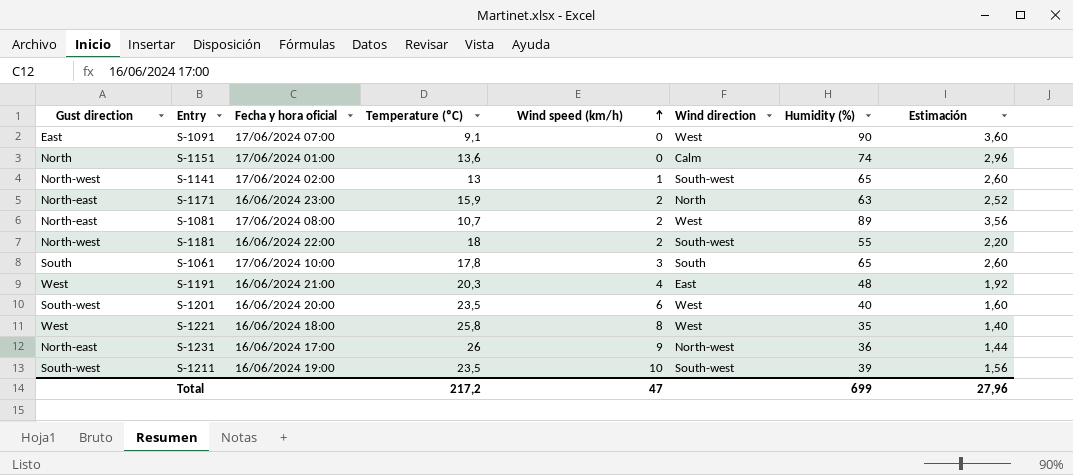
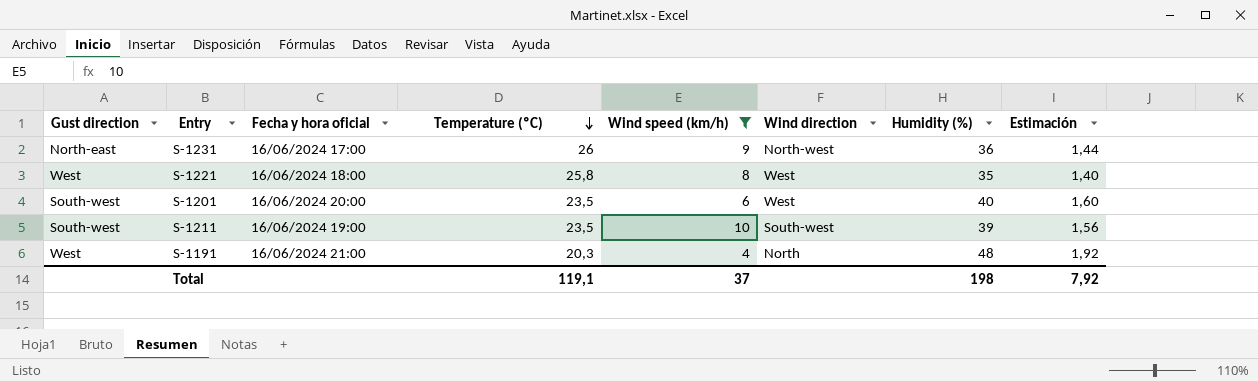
filter: none -> Wind speed (km/h) >= 4
row order: Wind speed (km/h) ascending -> Temperature (ºC) descending
S-1191 | Wind direction: East -> North
Total | Temperature (ºC): 217,2 -> 119,1
Total | Wind speed (km/h): 47 -> 37
Total | Humidity (%): 699 -> 198
Total | Estimación: 27,96 -> 7,92

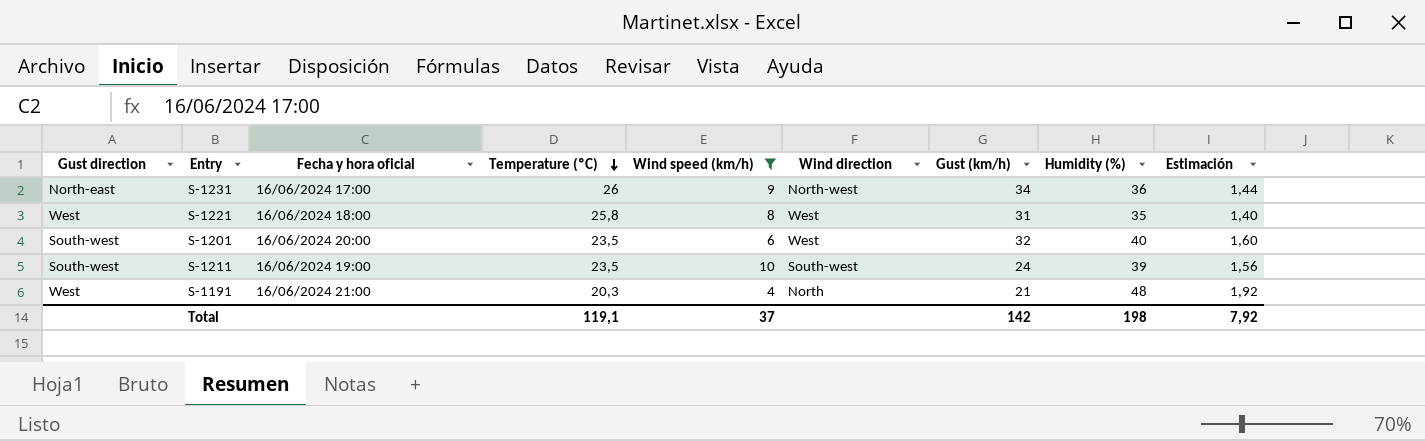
column Gust (km/h) | position: none -> 7

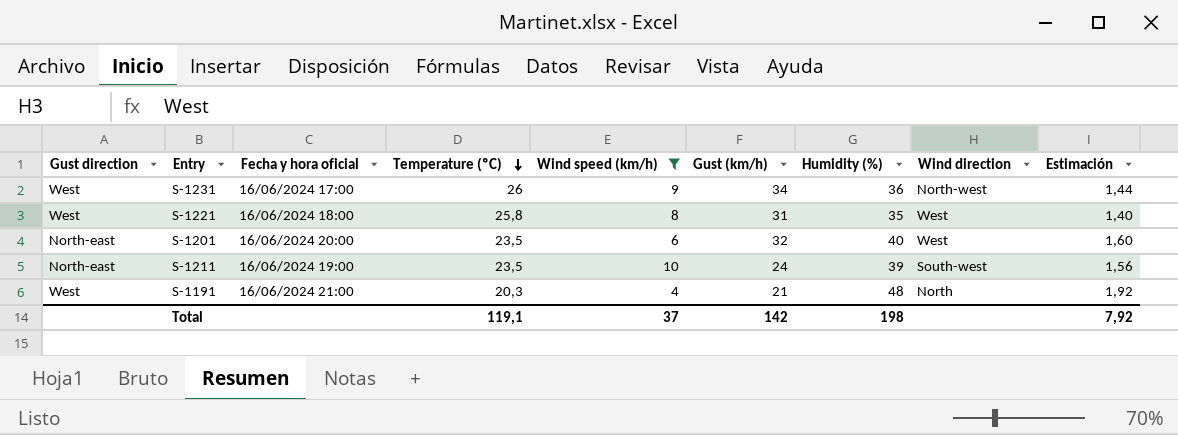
column Wind direction | position: 6 -> 8
S-1231 | Gust direction: North-east -> West
S-1201 | Gust direction: South-west -> North-east
S-1211 | Gust direction: South-west -> North-east

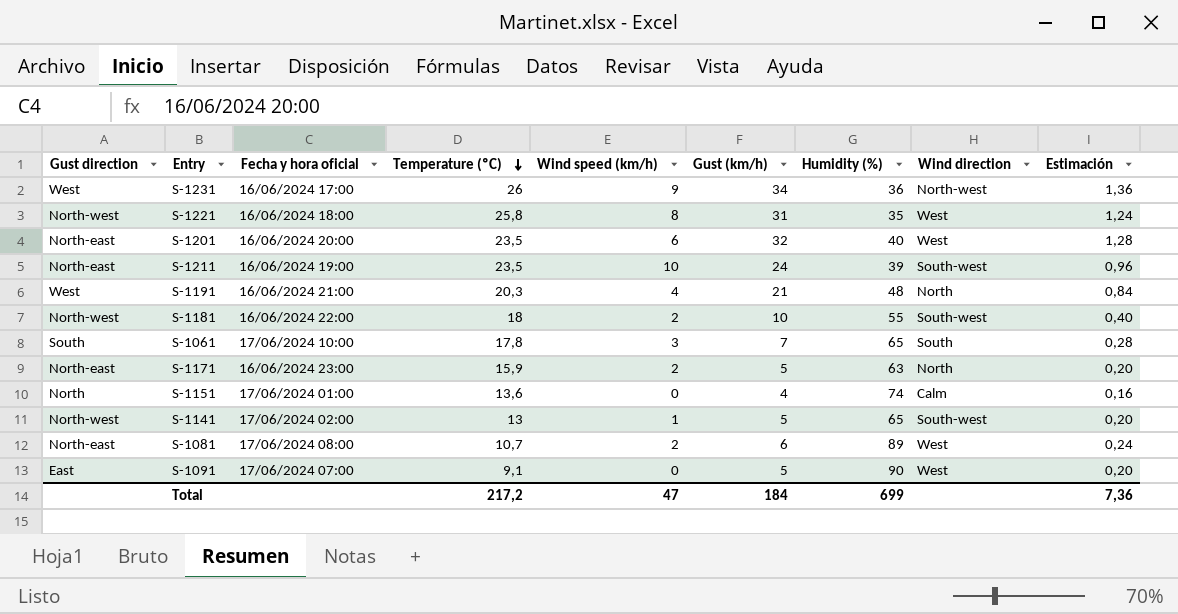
filter: Wind speed (km/h) >= 4 -> none
column Estimación | formula: [Humidity (%)] * 0,04 -> [Gust (km/h)] * 0,04
S-1221 | Gust direction: West -> North-west
Total | Temperature (ºC): 119,1 -> 217,2
Total | Wind speed (km/h): 37 -> 47
Total | Gust (km/h): 142 -> 184
Total | Humidity (%): 198 -> 699
Total | Estimación: 7,92 -> 7,36

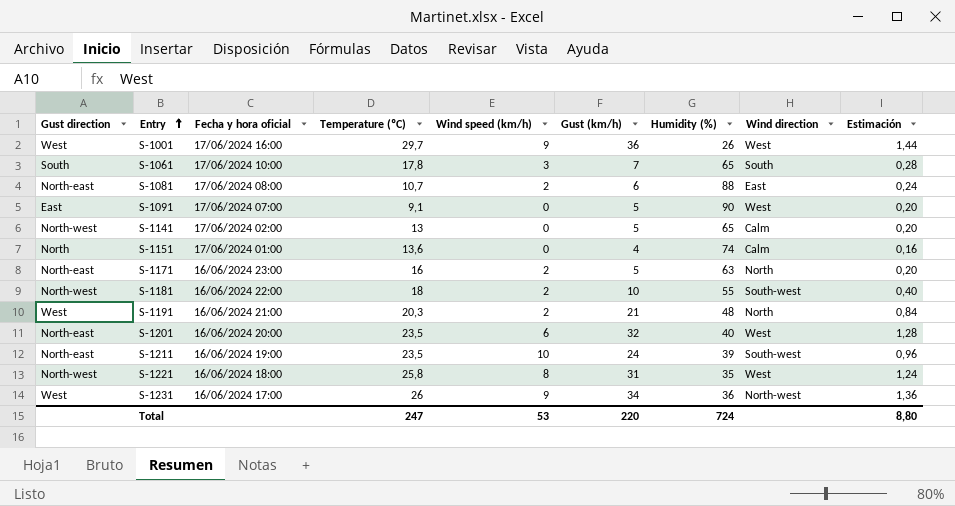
row order: Temperature (ºC) descending -> Entry ascending
row S-1001: none -> West | 17/06/2024 16:00 | 29,7 | 9 | 36 | 26 | West | 1,44
S-1081 | Humidity (%): 89 -> 88
S-1081 | Wind direction: West -> East
S-1141 | Wind speed (km/h): 1 -> 0
S-1141 | Wind direction: South-west -> Calm
S-1171 | Temperature (ºC): 15,9 -> 16
S-1191 | Wind speed (km/h): 4 -> 2
Total | Temperature (ºC): 217,2 -> 247
Total | Wind speed (km/h): 47 -> 53
Total | Gust (km/h): 184 -> 220
Total | Humidity (%): 699 -> 724
Total | Estimación: 7,36 -> 8,80

